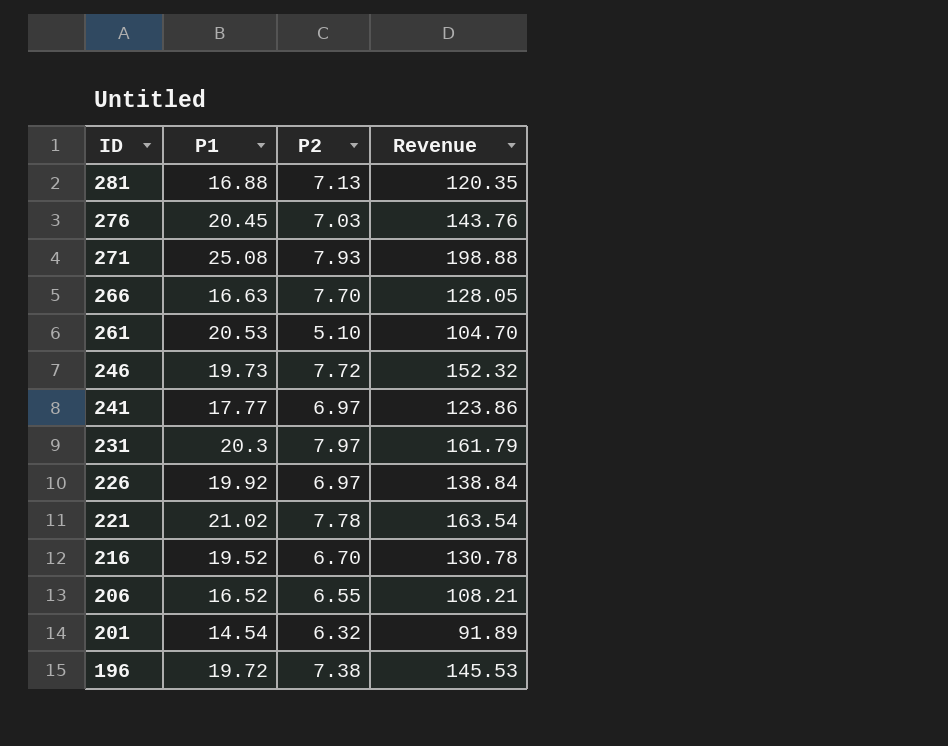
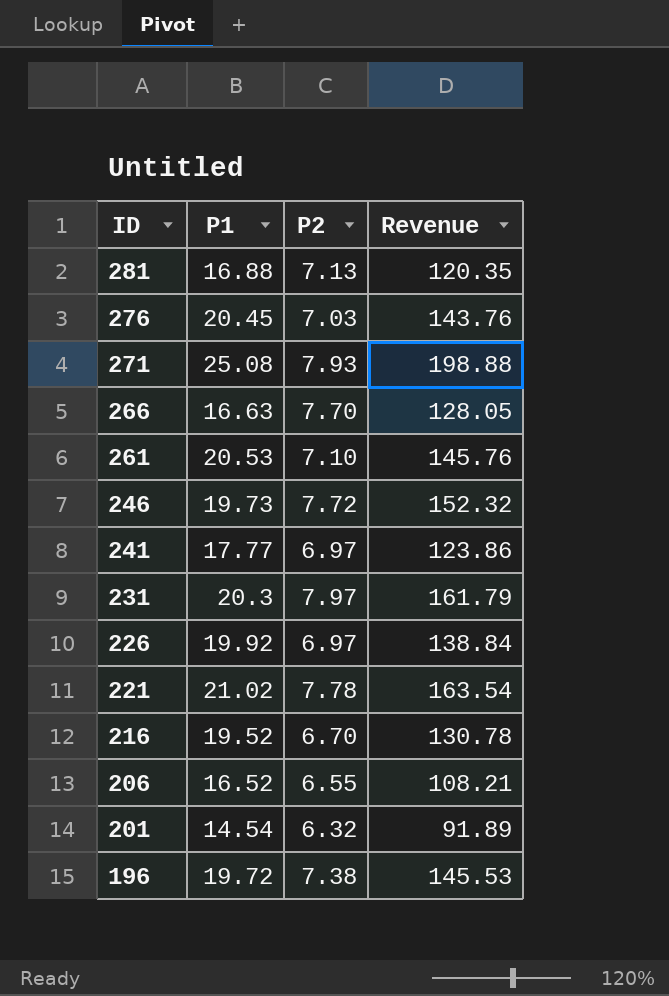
261 | P2: 5.10 -> 7.10
261 | Revenue: 104.70 -> 145.76

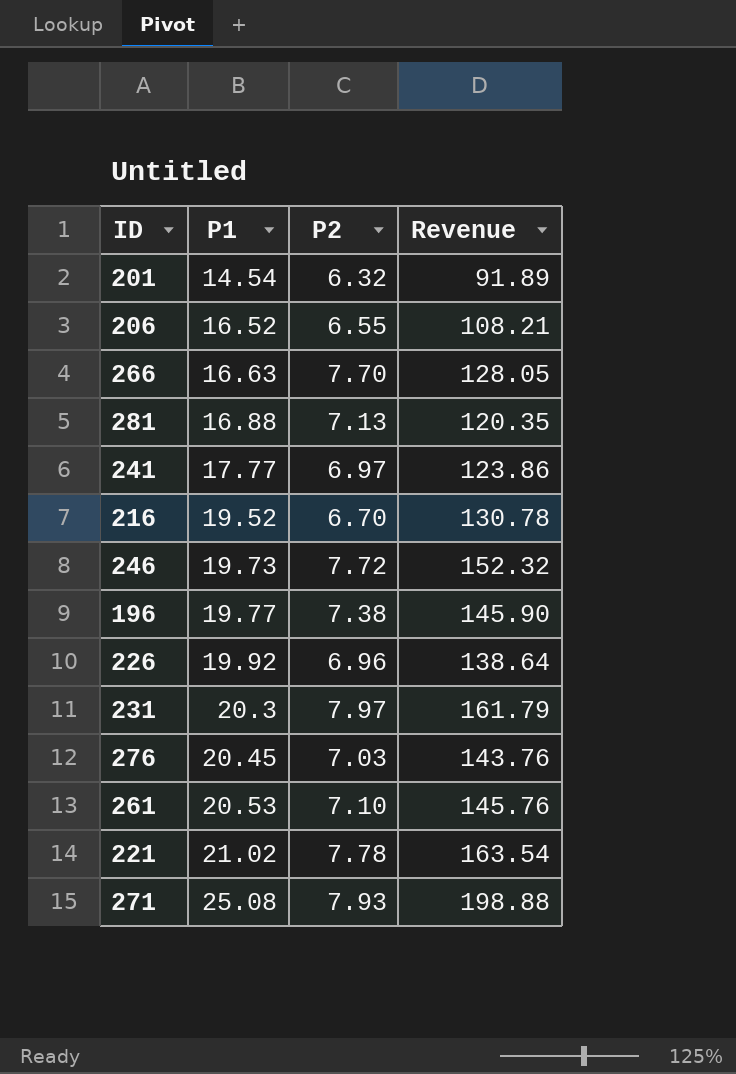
row order: ID descending -> P1 ascending
196 | P1: 19.72 -> 19.77
196 | Revenue: 145.53 -> 145.90
226 | P2: 6.97 -> 6.96
226 | Revenue: 138.84 -> 138.64

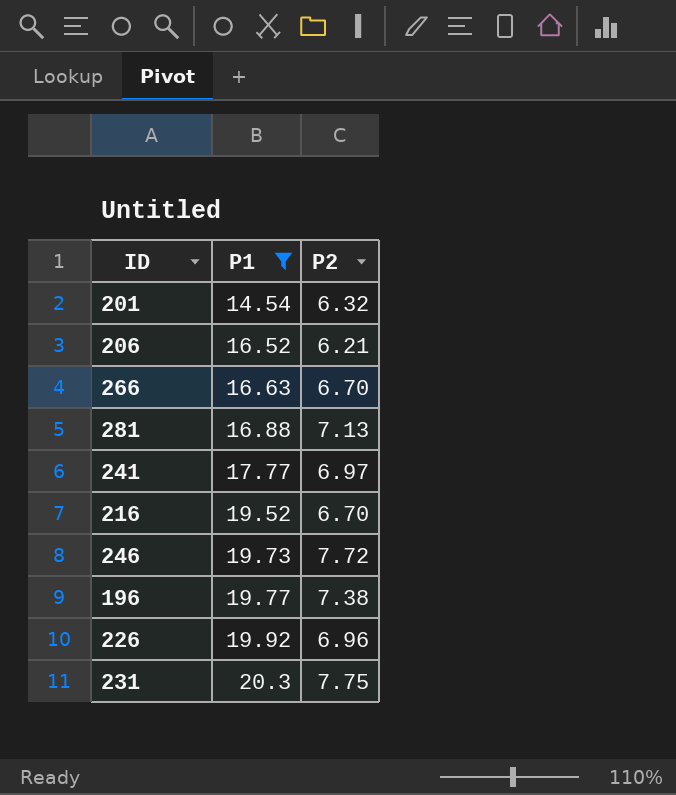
filter: none -> P1 <= 20.3
column Revenue | formula: [P1] * [P2] -> none
206 | P2: 6.55 -> 6.21
266 | P2: 7.70 -> 6.70
231 | P2: 7.97 -> 7.75

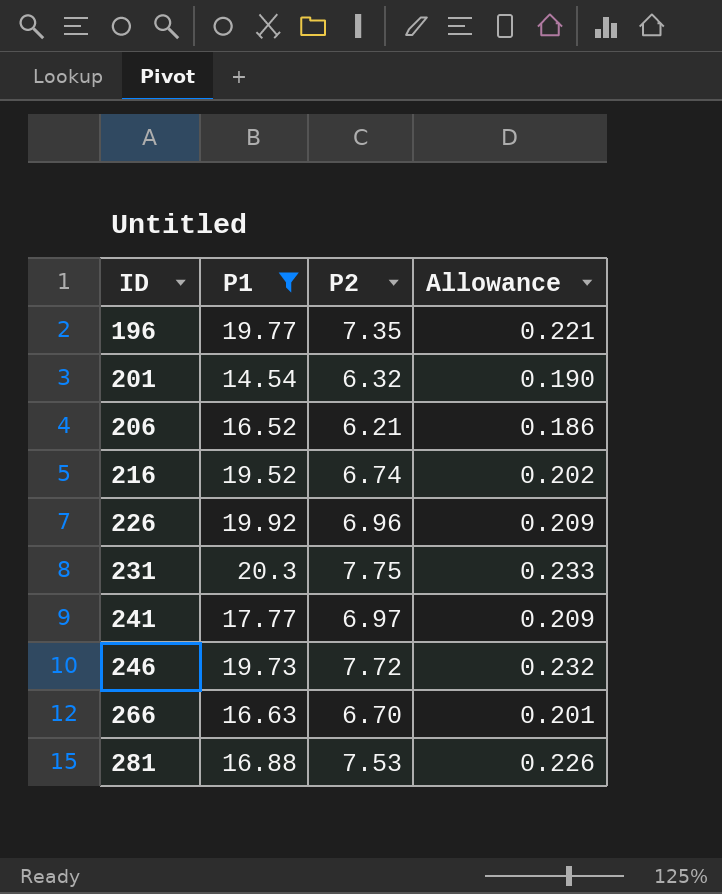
row order: P1 ascending -> ID ascending
column Allowance | formula: none -> [P2] * 0.03
196 | P2: 7.38 -> 7.35
216 | P2: 6.70 -> 6.74
281 | P2: 7.13 -> 7.53

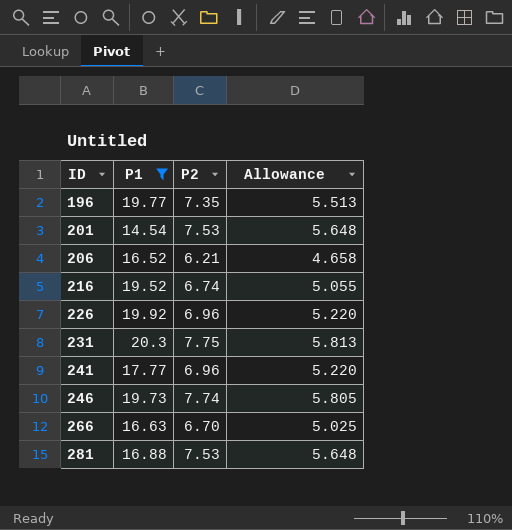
column Allowance | formula: [P2] * 0.03 -> [P2] * 0.75
201 | P2: 6.32 -> 7.53
241 | P2: 6.97 -> 6.96
246 | P2: 7.72 -> 7.74

